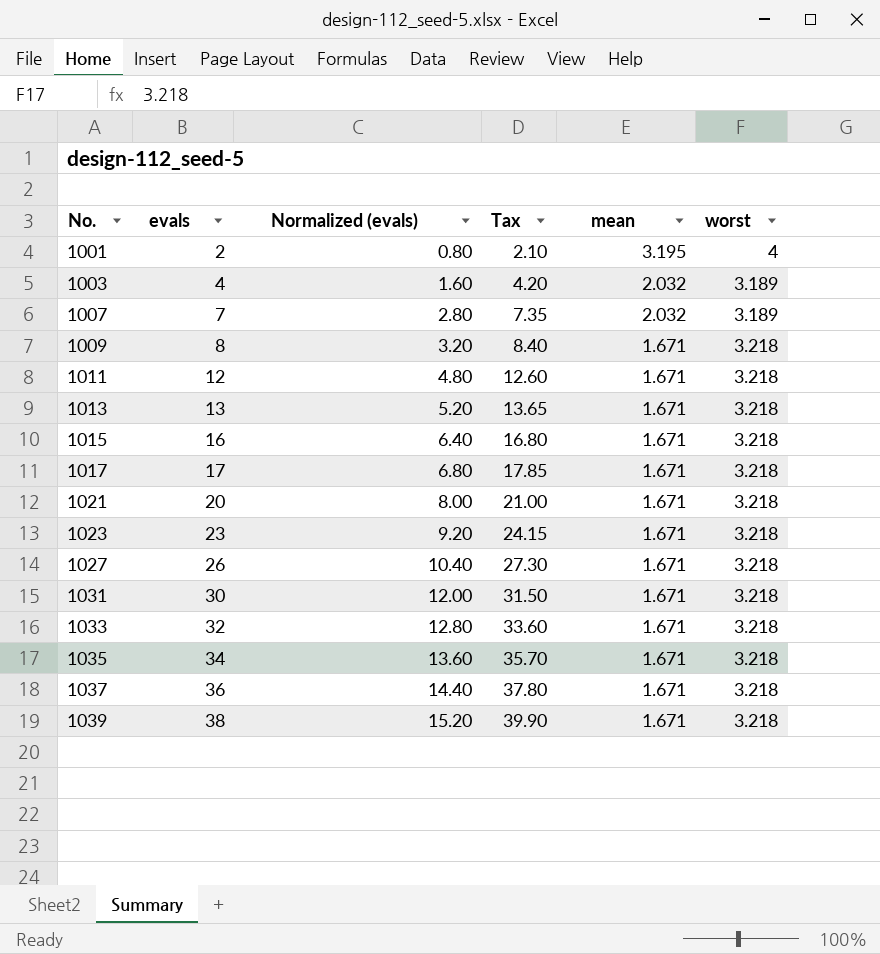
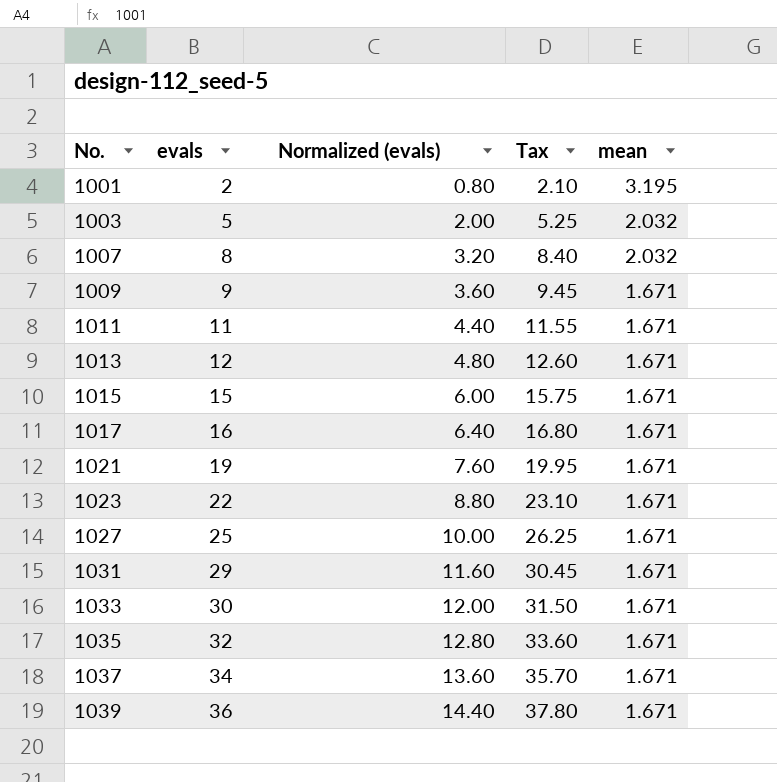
column worst | position: 6 -> none
1003 | evals: 4 -> 5
1003 | Normalized (evals): 1.60 -> 2.00
1003 | Tax: 4.20 -> 5.25
1007 | evals: 7 -> 8
1007 | Normalized (evals): 2.80 -> 3.20
1007 | Tax: 7.35 -> 8.40
1009 | evals: 8 -> 9
1009 | Normalized (evals): 3.20 -> 3.60
1009 | Tax: 8.40 -> 9.45
1011 | evals: 12 -> 11
1011 | Normalized (evals): 4.80 -> 4.40
1011 | Tax: 12.60 -> 11.55
1013 | evals: 13 -> 12
1013 | Normalized (evals): 5.20 -> 4.80
1013 | Tax: 13.65 -> 12.60
1015 | evals: 16 -> 15
1015 | Normalized (evals): 6.40 -> 6.00
1015 | Tax: 16.80 -> 15.75
1017 | evals: 17 -> 16
1017 | Normalized (evals): 6.80 -> 6.40
1017 | Tax: 17.85 -> 16.80
1021 | evals: 20 -> 19
1021 | Normalized (evals): 8.00 -> 7.60
1021 | Tax: 21.00 -> 19.95
1023 | evals: 23 -> 22
1023 | Normalized (evals): 9.20 -> 8.80
1023 | Tax: 24.15 -> 23.10
1027 | evals: 26 -> 25
1027 | Normalized (evals): 10.40 -> 10.00
1027 | Tax: 27.30 -> 26.25
1031 | evals: 30 -> 29
1031 | Normalized (evals): 12.00 -> 11.60
1031 | Tax: 31.50 -> 30.45
1033 | evals: 32 -> 30
1033 | Normalized (evals): 12.80 -> 12.00
1033 | Tax: 33.60 -> 31.50
1035 | evals: 34 -> 32
1035 | Normalized (evals): 13.60 -> 12.80
1035 | Tax: 35.70 -> 33.60
1037 | evals: 36 -> 34
1037 | Normalized (evals): 14.40 -> 13.60
1037 | Tax: 37.80 -> 35.70
1039 | evals: 38 -> 36
1039 | Normalized (evals): 15.20 -> 14.40
1039 | Tax: 39.90 -> 37.80

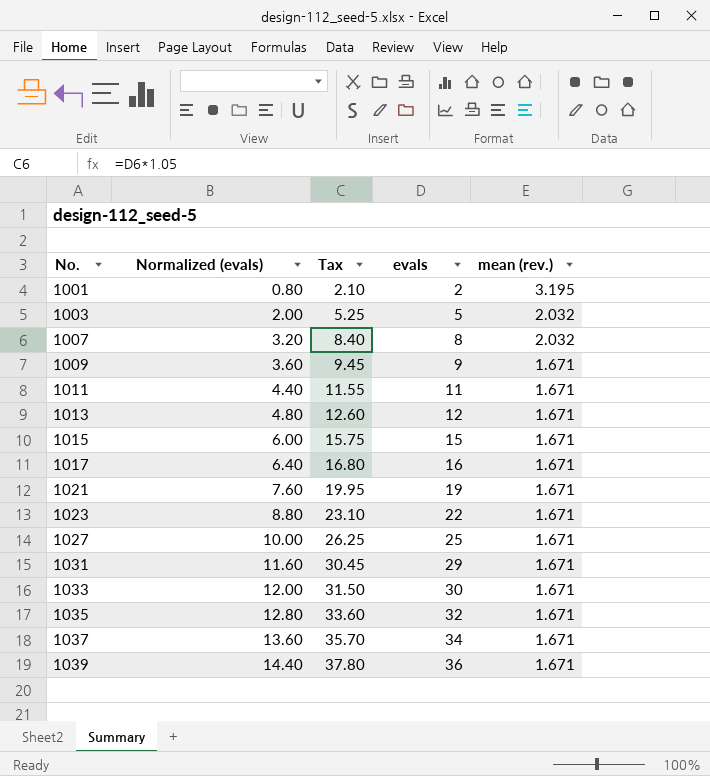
column evals | position: 2 -> 4
column name: mean -> mean (rev.)

